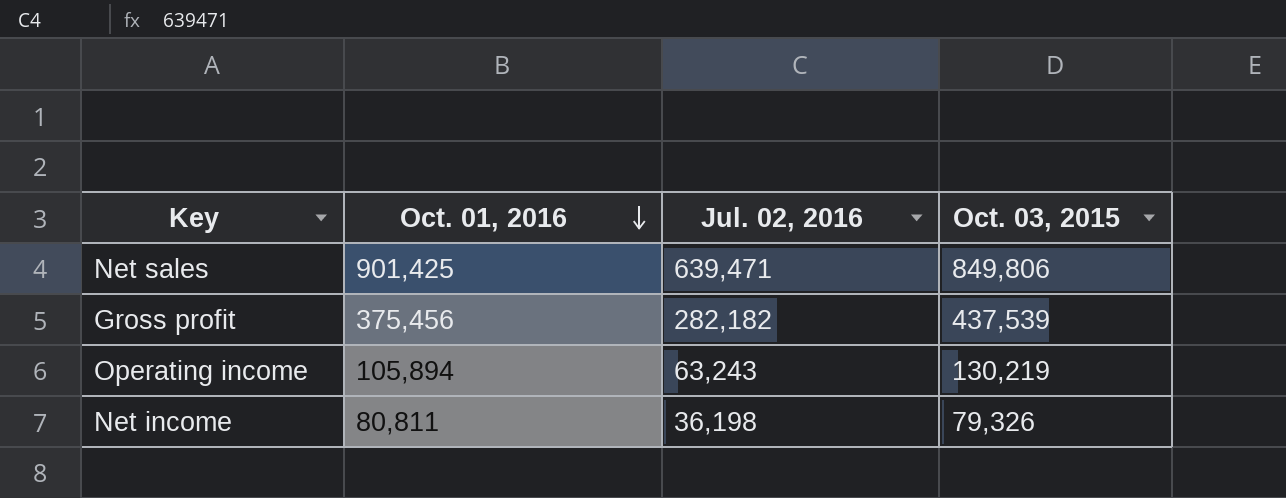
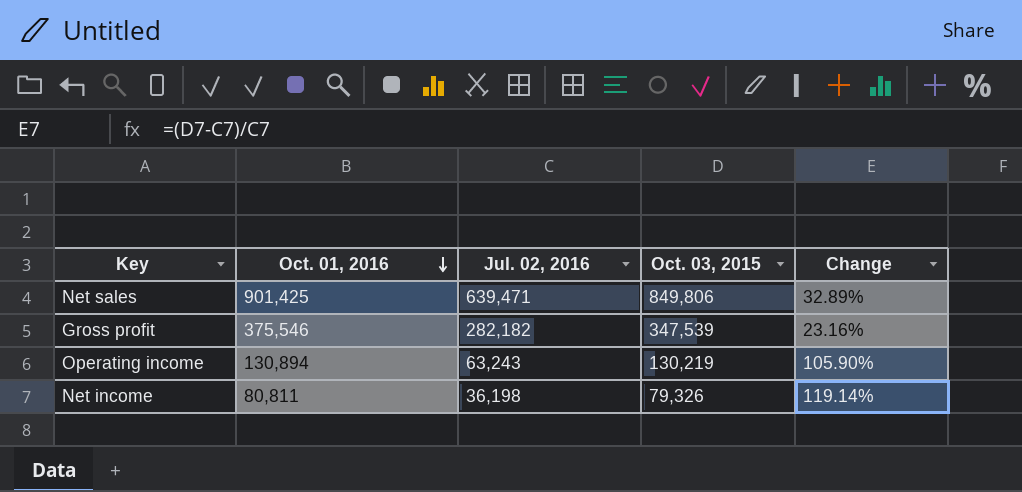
column Change | formula: none -> ([Oct. 03, 2015] - [Jul. 02, 2016]) / [Jul. 02, 2016]
Gross profit | Oct. 01, 2016: 375,456 -> 375,546
Gross profit | Oct. 03, 2015: 437,539 -> 347,539
Operating income | Oct. 01, 2016: 105,894 -> 130,894

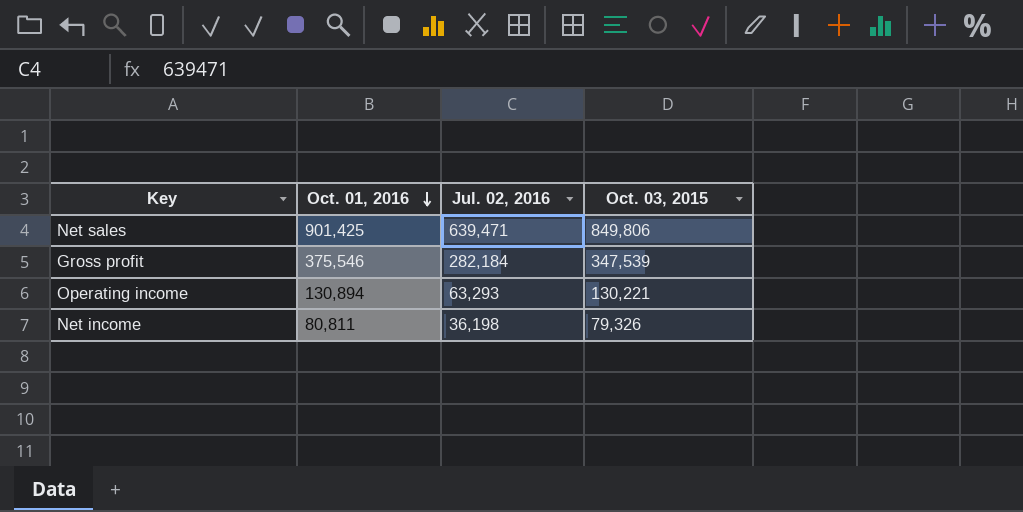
column Change | formula: ([Oct. 03, 2015] - [Jul. 02, 2016]) / [Jul. 02, 2016] -> none
Gross profit | Jul. 02, 2016: 282,182 -> 282,184
Operating income | Jul. 02, 2016: 63,243 -> 63,293
Operating income | Oct. 03, 2015: 130,219 -> 130,221

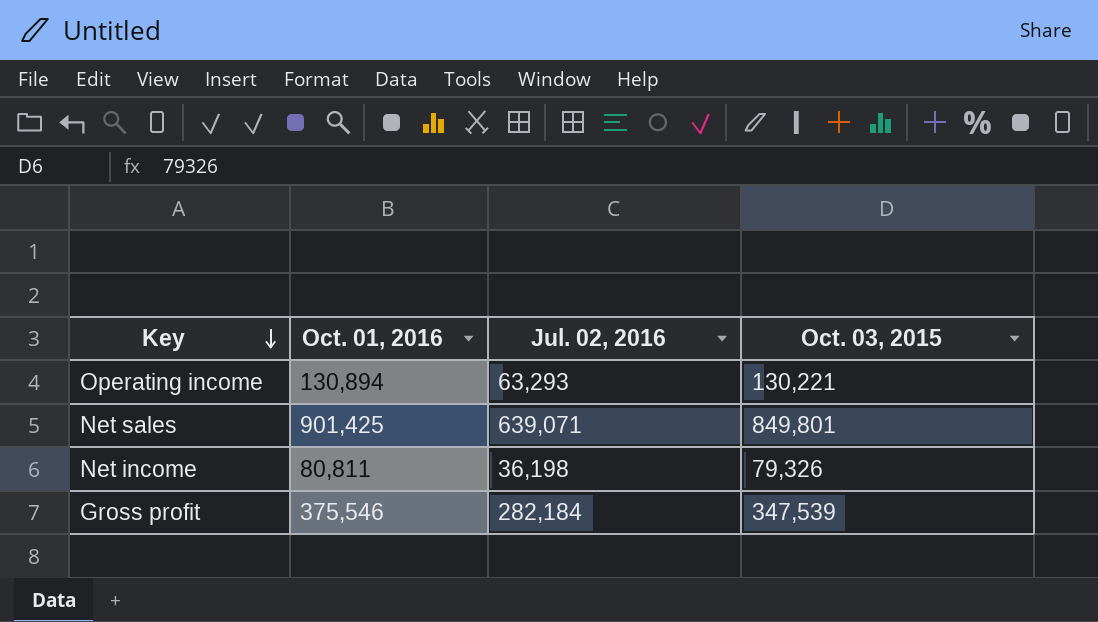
row order: Oct. 01, 2016 descending -> Key descending
Net sales | Jul. 02, 2016: 639,471 -> 639,071
Net sales | Oct. 03, 2015: 849,806 -> 849,801

